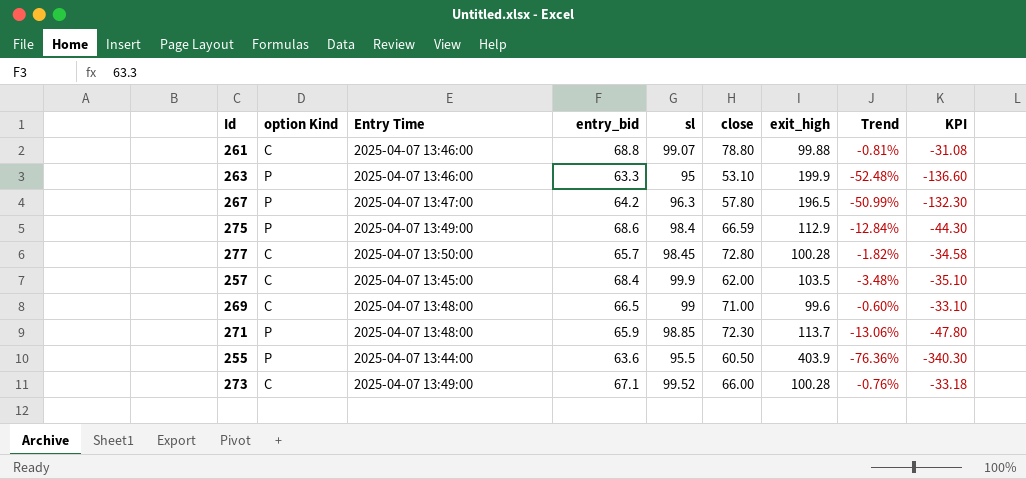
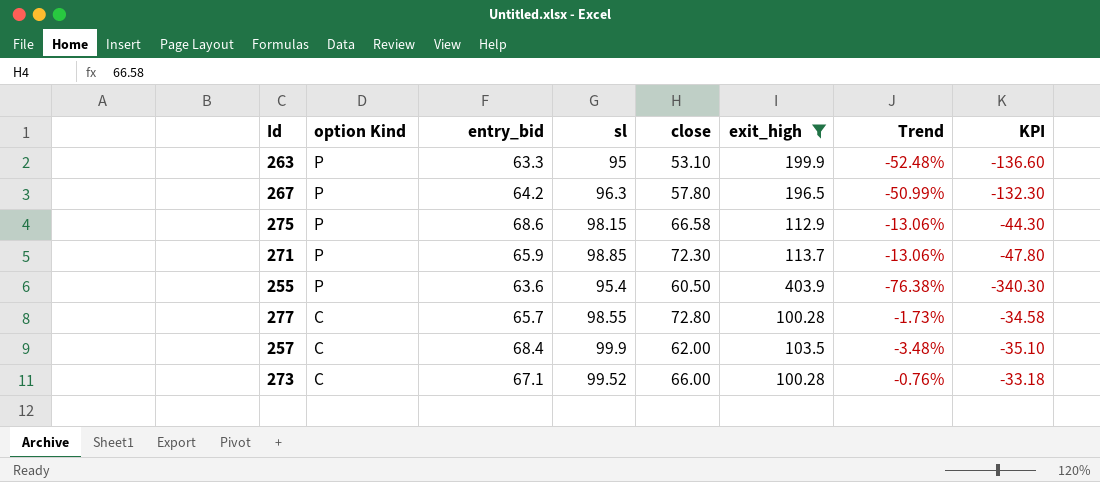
filter: none -> exit_high >= 100.28
row order: none -> option Kind descending
column Entry Time | position: 3 -> none
275 | sl: 98.4 -> 98.15
275 | close: 66.59 -> 66.58
275 | Trend: -12.84% -> -13.06%
255 | sl: 95.5 -> 95.4
255 | Trend: -76.36% -> -76.38%
277 | sl: 98.45 -> 98.55
277 | Trend: -1.82% -> -1.73%

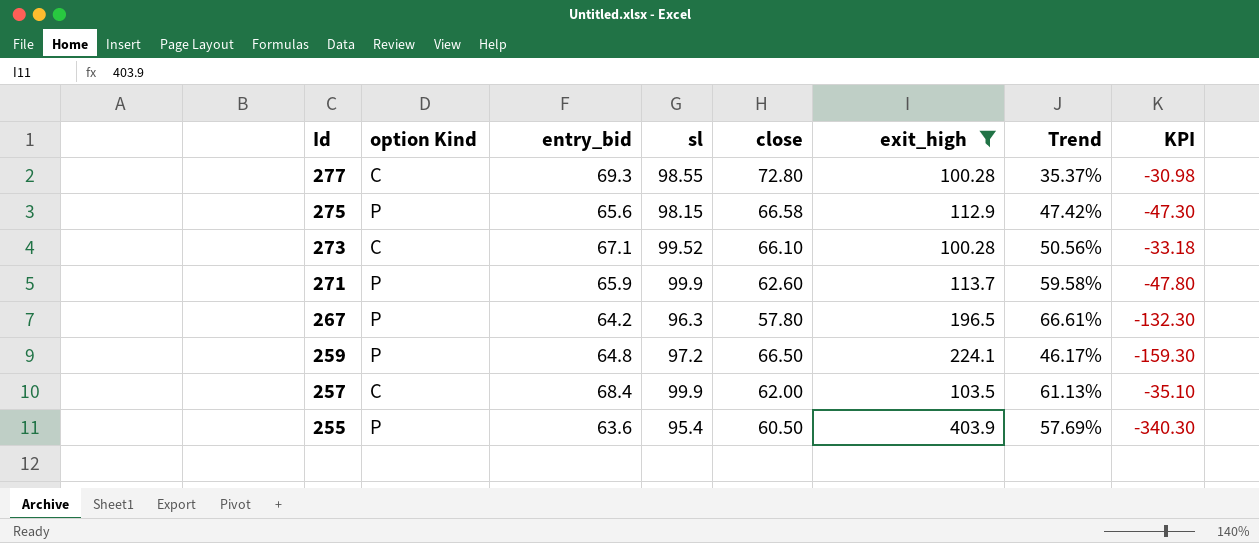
row order: option Kind descending -> Id descending
column Trend | formula: ([sl] - [exit_high]) / [exit_high] -> ([sl] - [close]) / [close]
row 263: P | 63.3 | 95 | 53.10 | 199.9 | -52.48% | -136.60 -> none
277 | entry_bid: 65.7 -> 69.3
277 | KPI: -34.58 -> -30.98
275 | entry_bid: 68.6 -> 65.6
275 | KPI: -44.30 -> -47.30
273 | close: 66.00 -> 66.10
271 | sl: 98.85 -> 99.9
271 | close: 72.30 -> 62.60
row 259: none -> P | 64.8 | 97.2 | 66.50 | 224.1 | 46.17% | -159.30

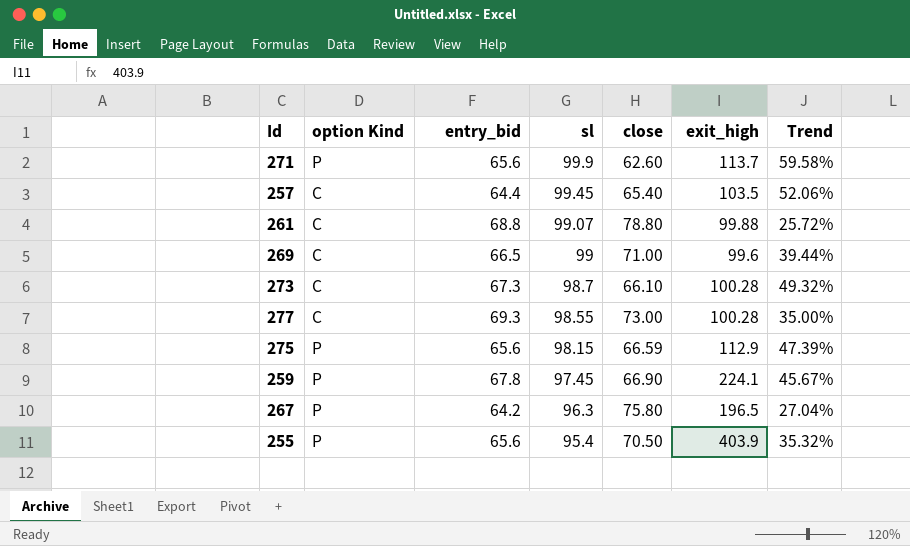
filter: exit_high >= 100.28 -> none
row order: Id descending -> sl descending
column KPI | formula: [entry_bid] - [exit_high] -> none
271 | entry_bid: 65.9 -> 65.6
257 | entry_bid: 68.4 -> 64.4
257 | sl: 99.9 -> 99.45
257 | close: 62.00 -> 65.40
257 | Trend: 61.13% -> 52.06%
273 | entry_bid: 67.1 -> 67.3
273 | sl: 99.52 -> 98.7
273 | Trend: 50.56% -> 49.32%
277 | close: 72.80 -> 73.00
277 | Trend: 35.37% -> 35.00%
275 | close: 66.58 -> 66.59
275 | Trend: 47.42% -> 47.39%
259 | entry_bid: 64.8 -> 67.8
259 | sl: 97.2 -> 97.45
259 | close: 66.50 -> 66.90
259 | Trend: 46.17% -> 45.67%
267 | close: 57.80 -> 75.80
267 | Trend: 66.61% -> 27.04%
255 | entry_bid: 63.6 -> 65.6
255 | close: 60.50 -> 70.50
255 | Trend: 57.69% -> 35.32%

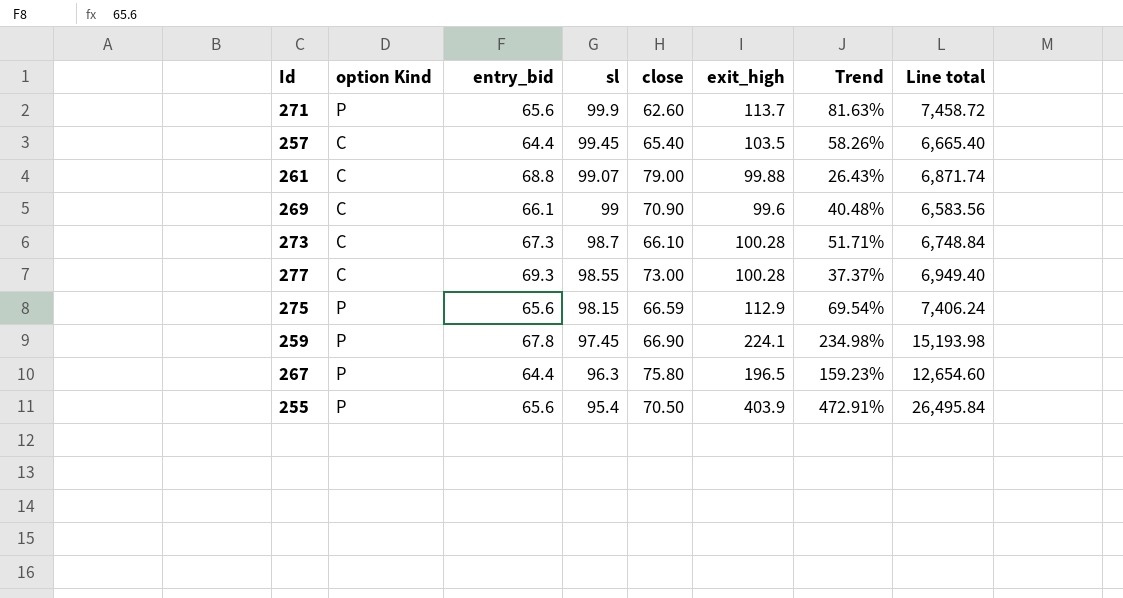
column Trend | formula: ([sl] - [close]) / [close] -> ([exit_high] - [close]) / [close]
column Line total | formula: none -> [entry_bid] * [exit_high]
261 | close: 78.80 -> 79.00
269 | entry_bid: 66.5 -> 66.1
269 | close: 71.00 -> 70.90
267 | entry_bid: 64.2 -> 64.4

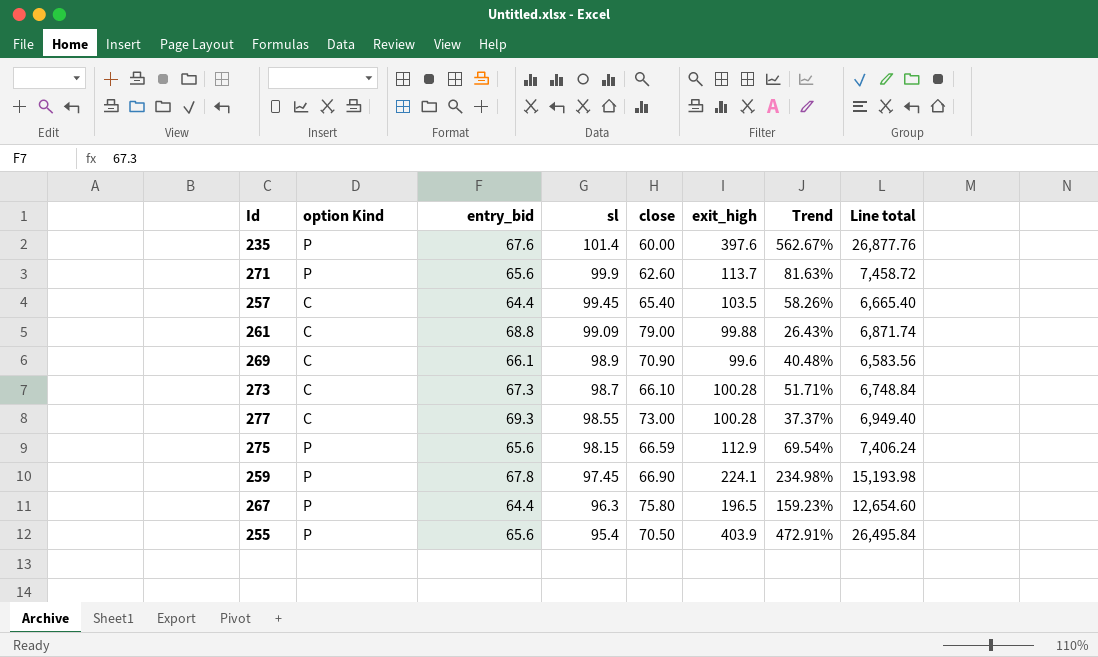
row 235: none -> P | 67.6 | 101.4 | 60.00 | 397.6 | 562.67% | 26,877.76
261 | sl: 99.07 -> 99.09
269 | sl: 99 -> 98.9

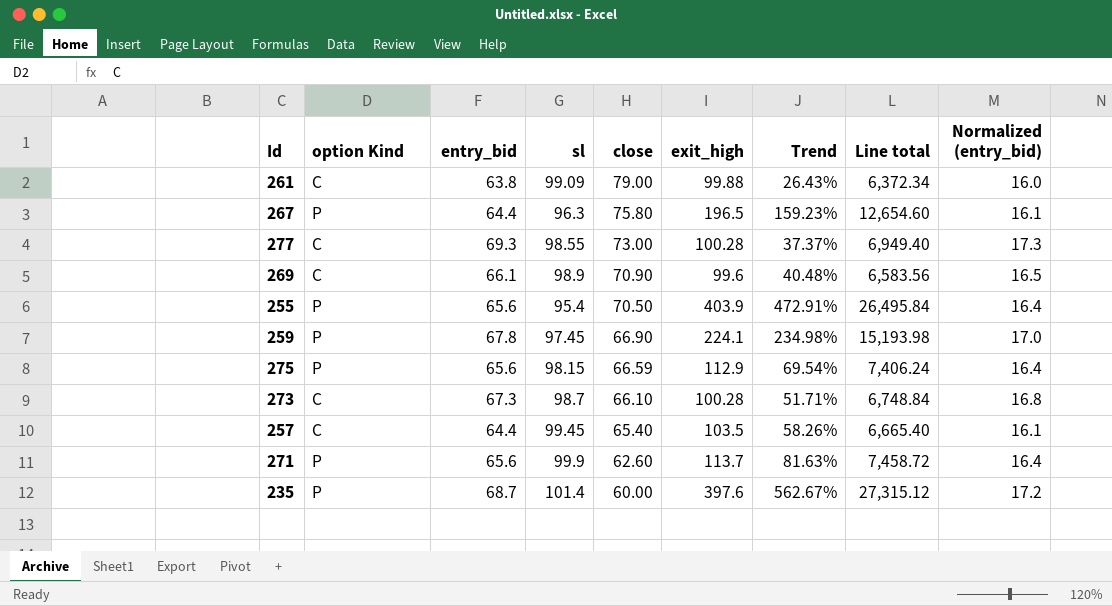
row order: sl descending -> close descending
column Normalized (entry_bid) | formula: none -> [entry_bid] * 0.25
261 | entry_bid: 68.8 -> 63.8
261 | Line total: 6,871.74 -> 6,372.34
235 | entry_bid: 67.6 -> 68.7
235 | Line total: 26,877.76 -> 27,315.12

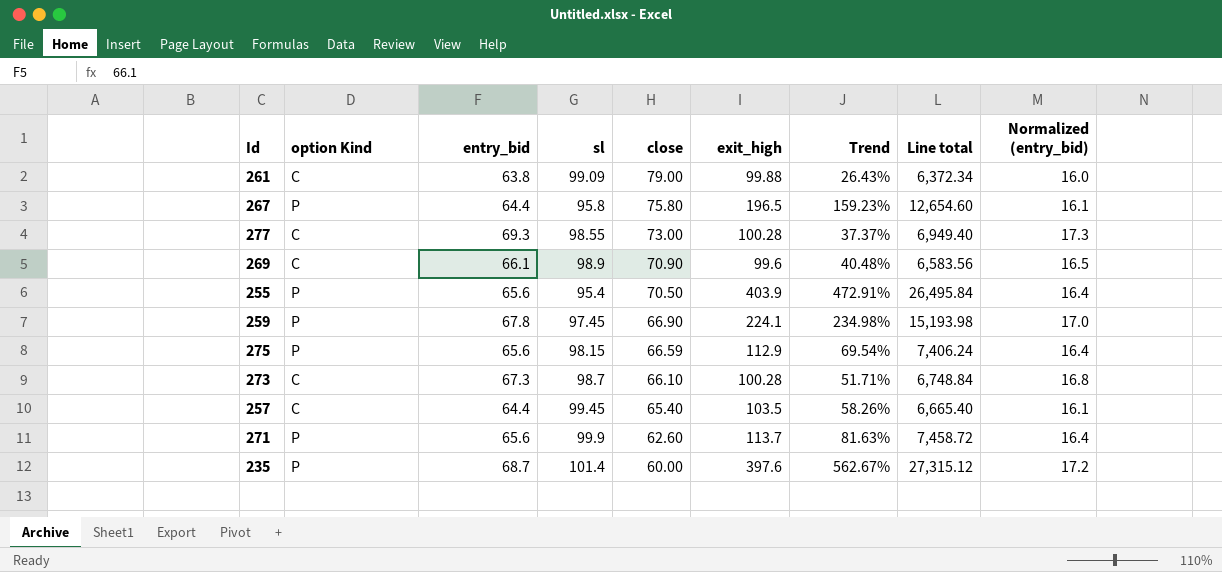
267 | sl: 96.3 -> 95.8

